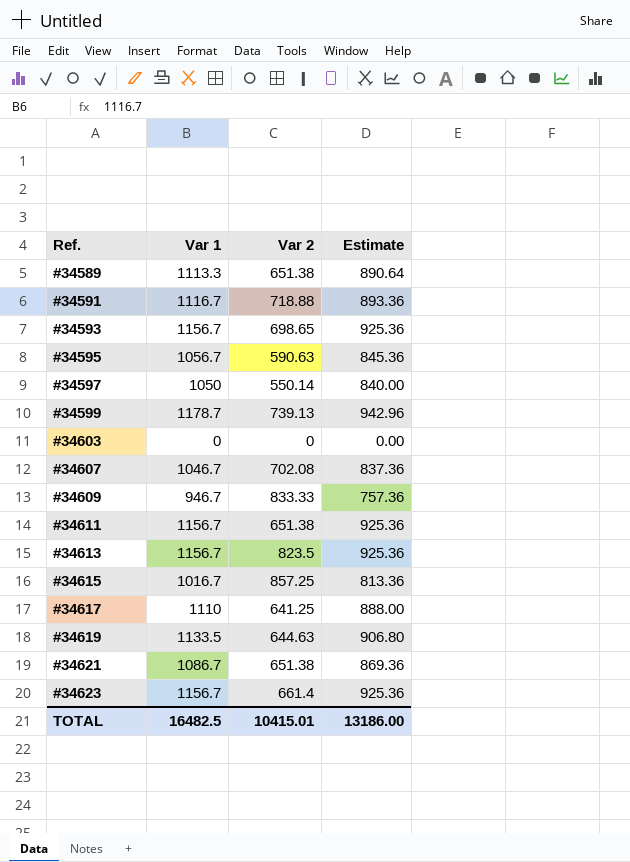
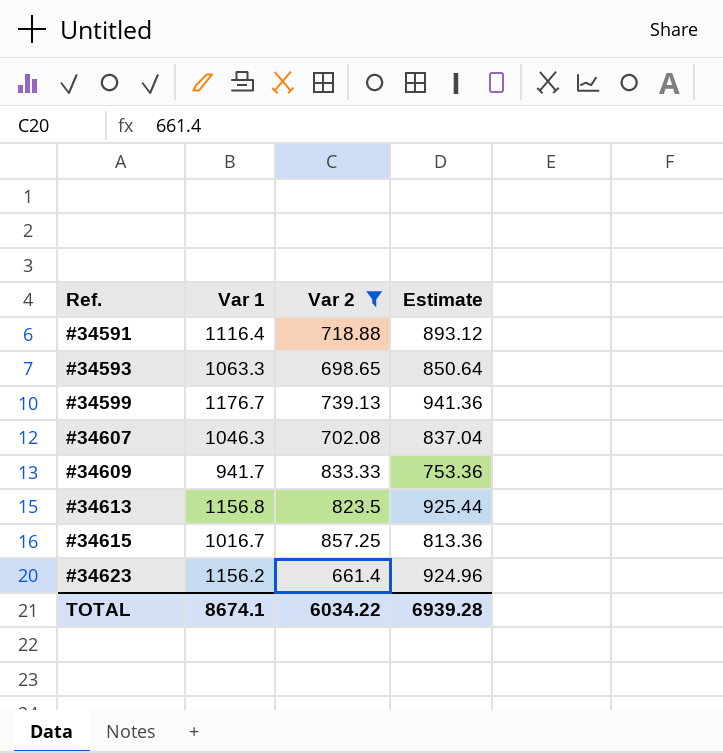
filter: none -> Var 2 >= 661.4
#34591 | Var 1: 1116.7 -> 1116.4
#34591 | Estimate: 893.36 -> 893.12
#34593 | Var 1: 1156.7 -> 1063.3
#34593 | Estimate: 925.36 -> 850.64
#34599 | Var 1: 1178.7 -> 1176.7
#34599 | Estimate: 942.96 -> 941.36
#34607 | Var 1: 1046.7 -> 1046.3
#34607 | Estimate: 837.36 -> 837.04
#34609 | Var 1: 946.7 -> 941.7
#34609 | Estimate: 757.36 -> 753.36
#34613 | Var 1: 1156.7 -> 1156.8
#34613 | Estimate: 925.36 -> 925.44
#34623 | Var 1: 1156.7 -> 1156.2
#34623 | Estimate: 925.36 -> 924.96
TOTAL | Var 1: 16482.5 -> 8674.1
TOTAL | Var 2: 10415.01 -> 6034.22
TOTAL | Estimate: 13186.00 -> 6939.28

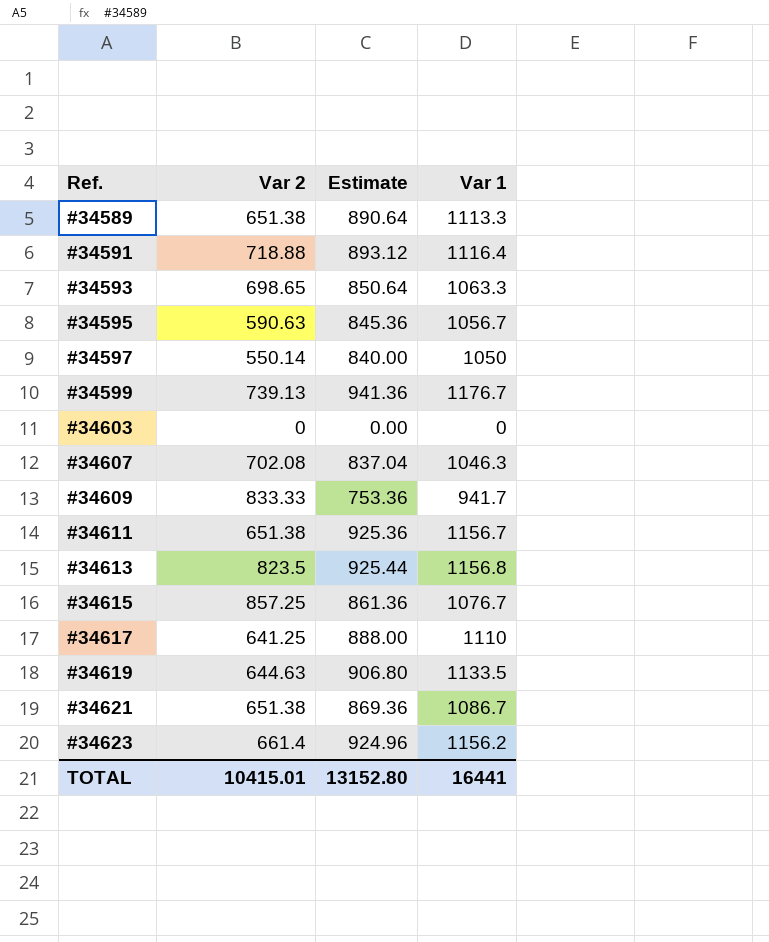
filter: Var 2 >= 661.4 -> none
column Var 1 | position: 2 -> 4
#34615 | Estimate: 813.36 -> 861.36
#34615 | Var 1: 1016.7 -> 1076.7
TOTAL | Var 2: 6034.22 -> 10415.01
TOTAL | Estimate: 6939.28 -> 13152.80
TOTAL | Var 1: 8674.1 -> 16441

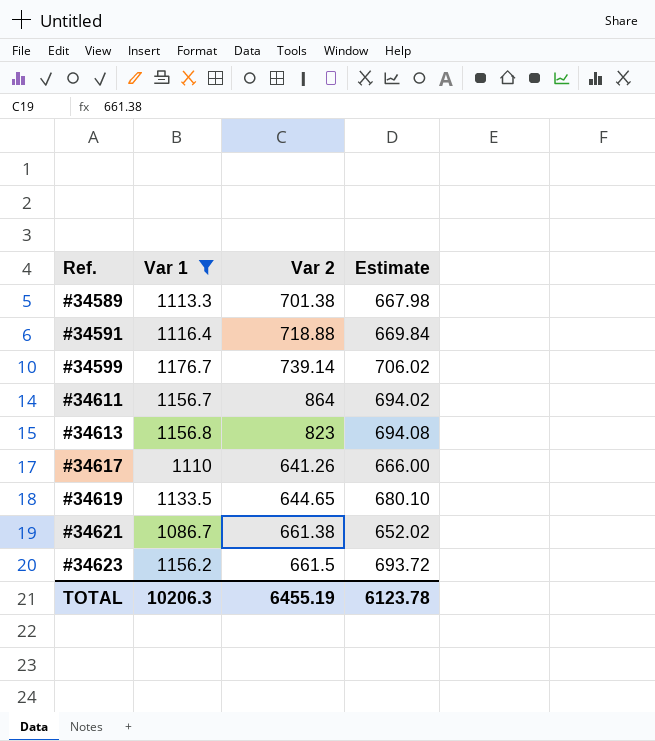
filter: none -> Var 1 >= 1086.7
column Var 1 | position: 4 -> 2
column Estimate | formula: [Var 1] * 0.8 -> [Var 1] * 0.6
#34589 | Var 2: 651.38 -> 701.38
#34599 | Var 2: 739.13 -> 739.14
#34611 | Var 2: 651.38 -> 864
#34613 | Var 2: 823.5 -> 823
#34617 | Var 2: 641.25 -> 641.26
#34619 | Var 2: 644.63 -> 644.65
#34621 | Var 2: 651.38 -> 661.38
#34623 | Var 2: 661.4 -> 661.5
TOTAL | Var 1: 16441 -> 10206.3
TOTAL | Var 2: 10415.01 -> 6455.19
TOTAL | Estimate: 13152.80 -> 6123.78

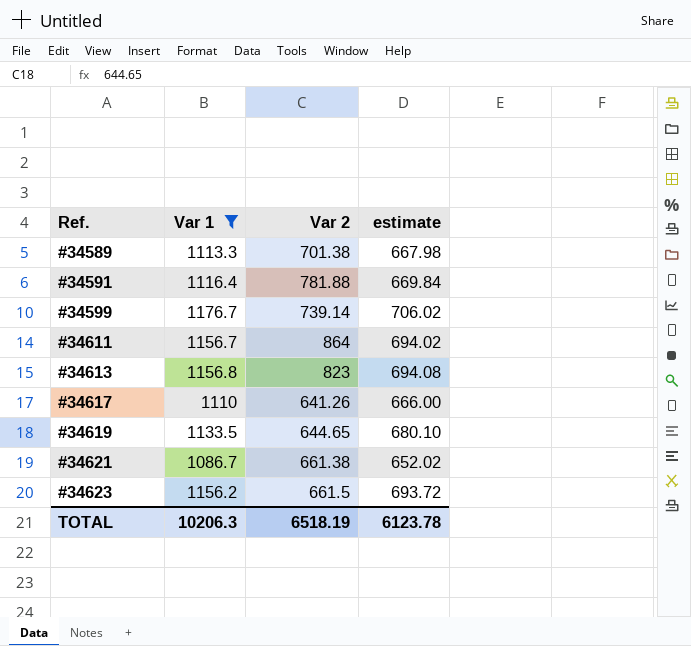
column name: Estimate -> estimate
#34591 | Var 2: 718.88 -> 781.88
TOTAL | Var 2: 6455.19 -> 6518.19

